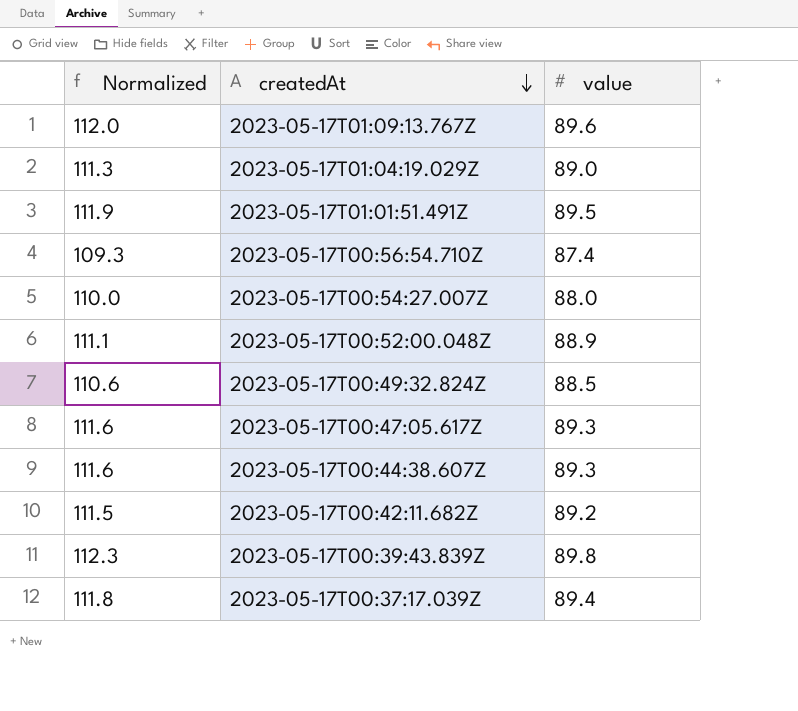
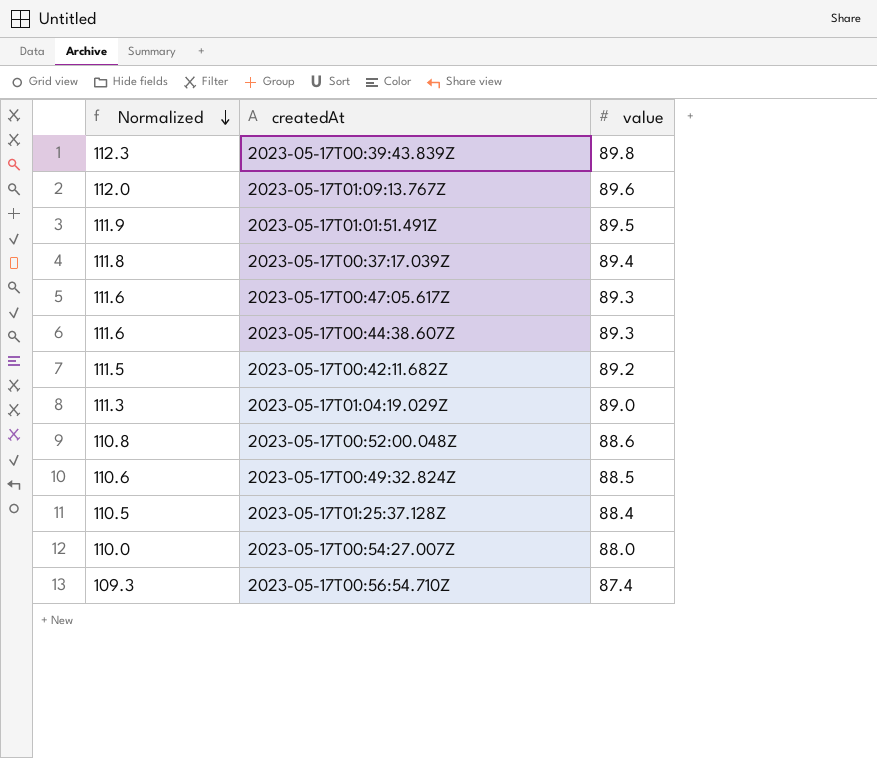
row order: createdAt descending -> Normalized descending
2023-05-17T00:52:00.048Z | Normalized: 111.1 -> 110.8
2023-05-17T00:52:00.048Z | value: 88.9 -> 88.6
row 2023-05-17T01:25:37.128Z: none -> 110.5 | 88.4

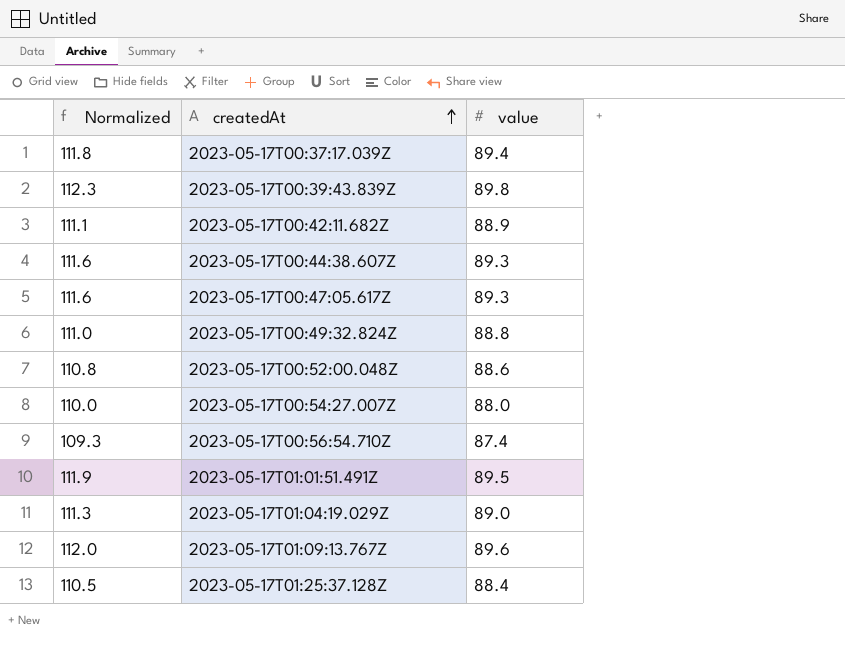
row order: Normalized descending -> createdAt ascending
2023-05-17T00:42:11.682Z | Normalized: 111.5 -> 111.1
2023-05-17T00:42:11.682Z | value: 89.2 -> 88.9
2023-05-17T00:49:32.824Z | Normalized: 110.6 -> 111.0
2023-05-17T00:49:32.824Z | value: 88.5 -> 88.8

